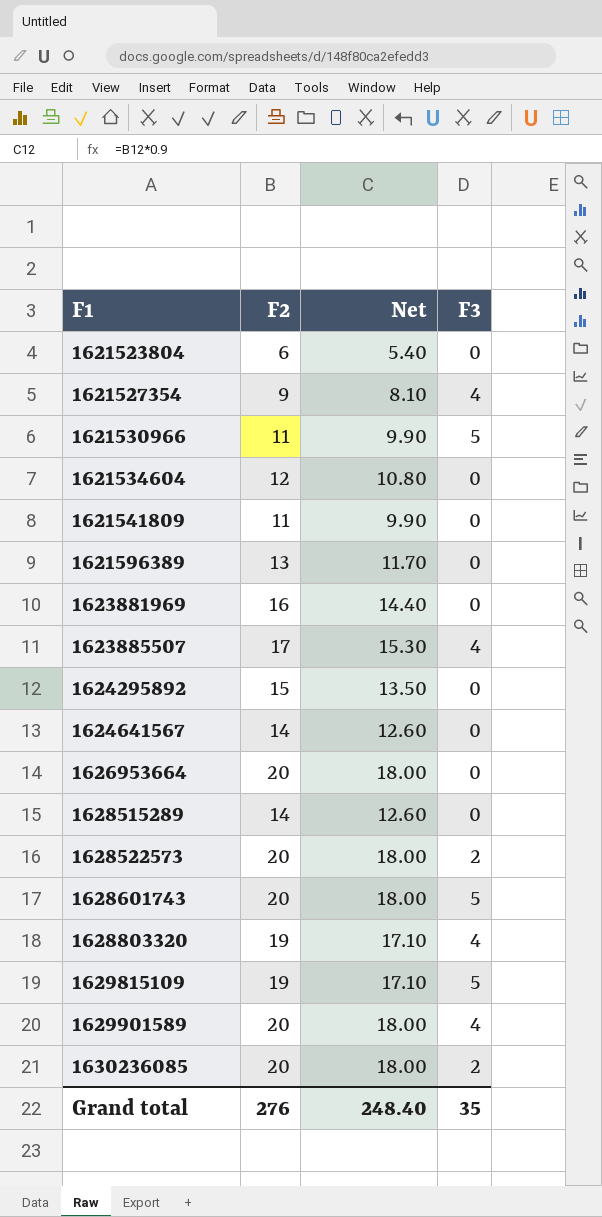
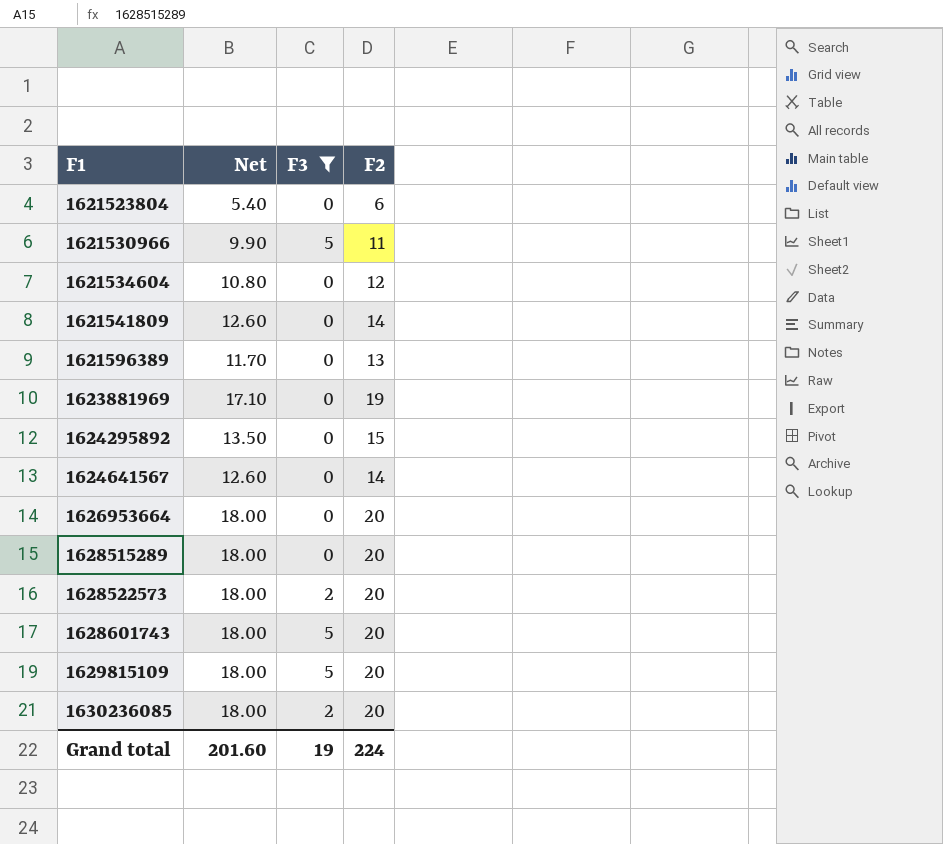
filter: none -> F3 != 4
column F2 | position: 2 -> 4
1621541809 | Net: 9.90 -> 12.60
1621541809 | F2: 11 -> 14
1623881969 | Net: 14.40 -> 17.10
1623881969 | F2: 16 -> 19
1628515289 | Net: 12.60 -> 18.00
1628515289 | F2: 14 -> 20
1629815109 | Net: 17.10 -> 18.00
1629815109 | F2: 19 -> 20
Grand total | Net: 248.40 -> 201.60
Grand total | F3: 35 -> 19
Grand total | F2: 276 -> 224

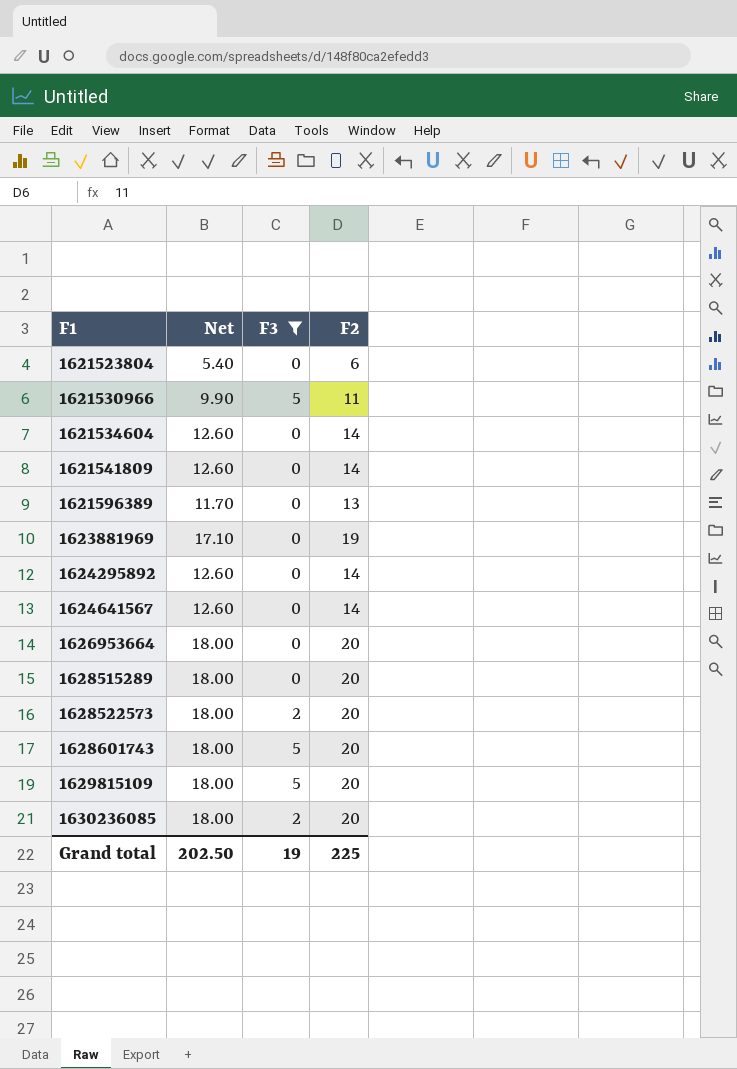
1621534604 | Net: 10.80 -> 12.60
1621534604 | F2: 12 -> 14
1624295892 | Net: 13.50 -> 12.60
1624295892 | F2: 15 -> 14
Grand total | Net: 201.60 -> 202.50
Grand total | F2: 224 -> 225

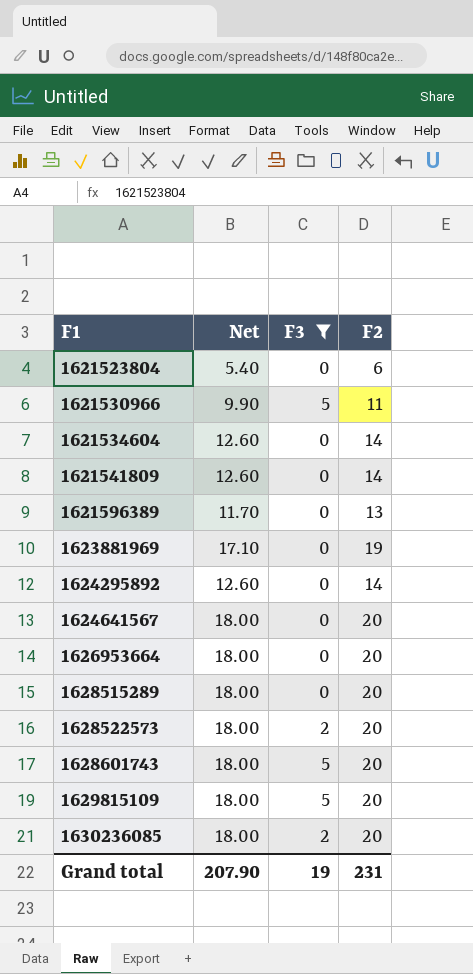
1624641567 | Net: 12.60 -> 18.00
1624641567 | F2: 14 -> 20
Grand total | Net: 202.50 -> 207.90
Grand total | F2: 225 -> 231

